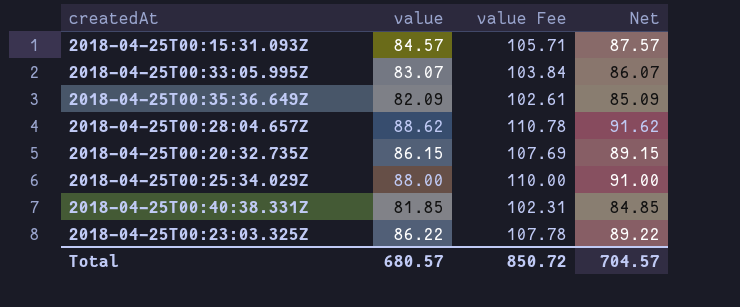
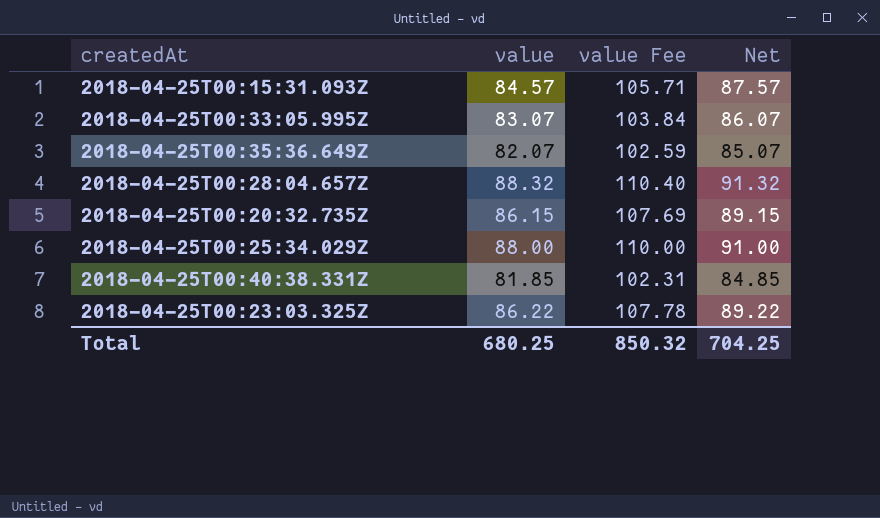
2018-04-25T00:35:36.649Z | value: 82.09 -> 82.07
2018-04-25T00:35:36.649Z | value Fee: 102.61 -> 102.59
2018-04-25T00:35:36.649Z | Net: 85.09 -> 85.07
2018-04-25T00:28:04.657Z | value: 88.62 -> 88.32
2018-04-25T00:28:04.657Z | value Fee: 110.78 -> 110.40
2018-04-25T00:28:04.657Z | Net: 91.62 -> 91.32
Total | value: 680.57 -> 680.25
Total | value Fee: 850.72 -> 850.32
Total | Net: 704.57 -> 704.25

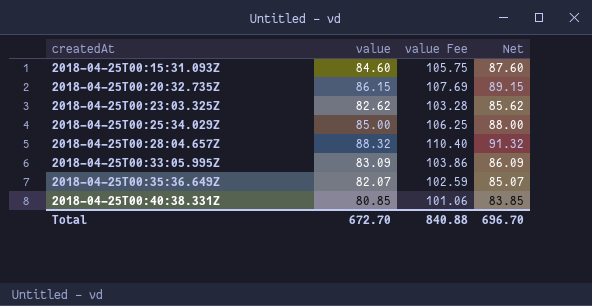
row order: none -> createdAt ascending
2018-04-25T00:15:31.093Z | value: 84.57 -> 84.60
2018-04-25T00:15:31.093Z | value Fee: 105.71 -> 105.75
2018-04-25T00:15:31.093Z | Net: 87.57 -> 87.60
2018-04-25T00:23:03.325Z | value: 86.22 -> 82.62
2018-04-25T00:23:03.325Z | value Fee: 107.78 -> 103.28
2018-04-25T00:23:03.325Z | Net: 89.22 -> 85.62
2018-04-25T00:25:34.029Z | value: 88.00 -> 85.00
2018-04-25T00:25:34.029Z | value Fee: 110.00 -> 106.25
2018-04-25T00:25:34.029Z | Net: 91.00 -> 88.00
2018-04-25T00:33:05.995Z | value: 83.07 -> 83.09
2018-04-25T00:33:05.995Z | value Fee: 103.84 -> 103.86
2018-04-25T00:33:05.995Z | Net: 86.07 -> 86.09
2018-04-25T00:40:38.331Z | value: 81.85 -> 80.85
2018-04-25T00:40:38.331Z | value Fee: 102.31 -> 101.06
2018-04-25T00:40:38.331Z | Net: 84.85 -> 83.85
Total | value: 680.25 -> 672.70
Total | value Fee: 850.32 -> 840.88
Total | Net: 704.25 -> 696.70

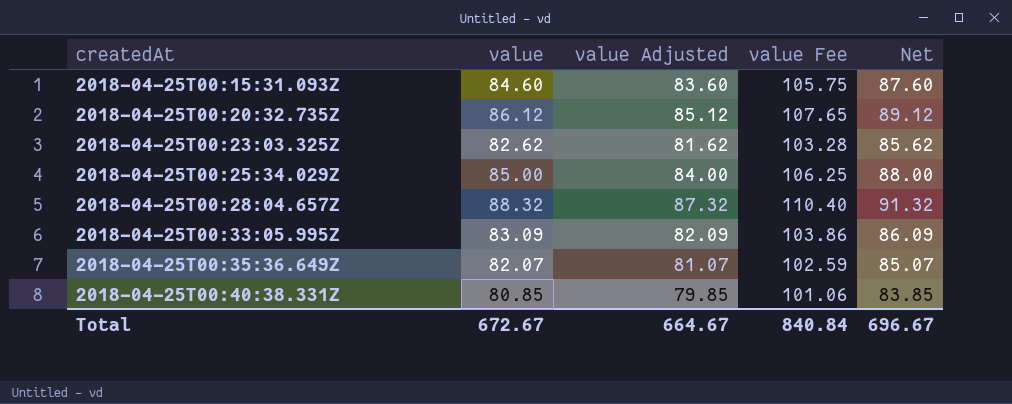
column value Adjusted | formula: none -> [value] - 1
2018-04-25T00:20:32.735Z | value: 86.15 -> 86.12
2018-04-25T00:20:32.735Z | value Fee: 107.69 -> 107.65
2018-04-25T00:20:32.735Z | Net: 89.15 -> 89.12
Total | value: 672.70 -> 672.67
Total | value Fee: 840.88 -> 840.84
Total | Net: 696.70 -> 696.67

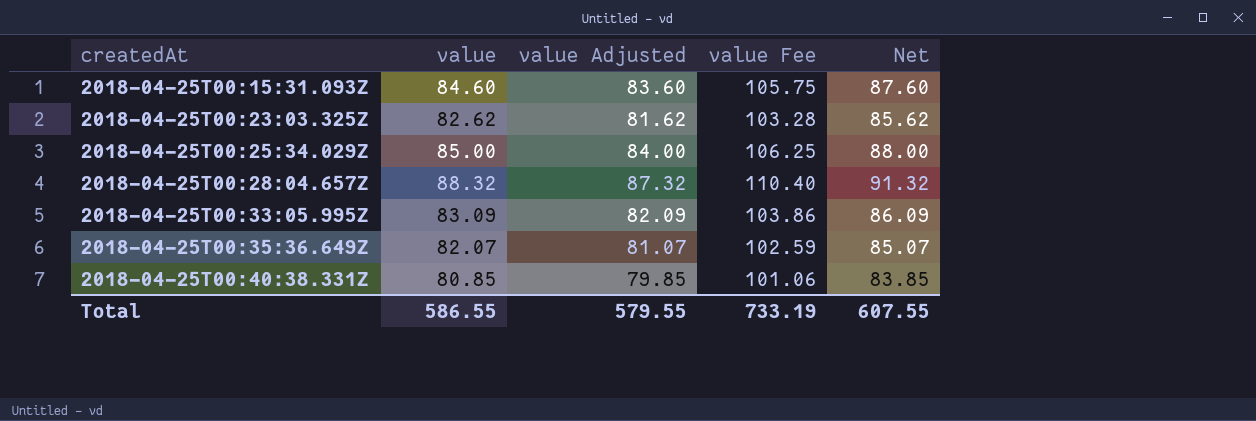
row 2018-04-25T00:20:32.735Z: 86.12 | 85.12 | 107.65 | 89.12 -> none
Total | value: 672.67 -> 586.55
Total | value Adjusted: 664.67 -> 579.55
Total | value Fee: 840.84 -> 733.19
Total | Net: 696.67 -> 607.55

